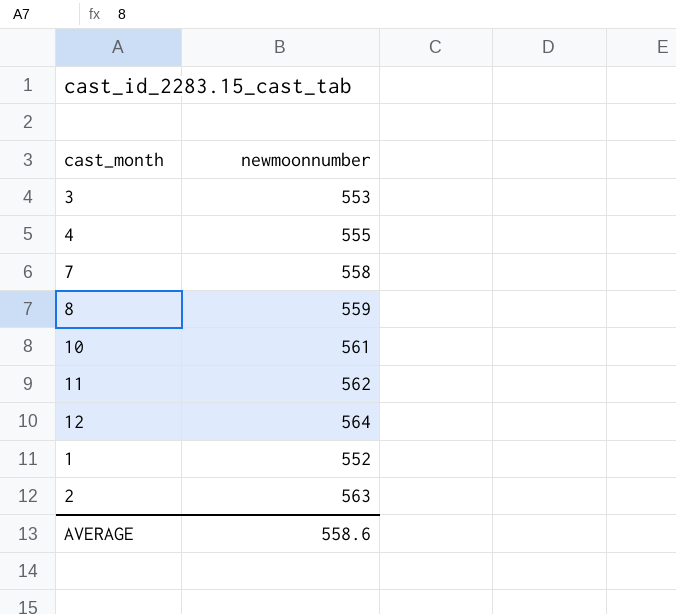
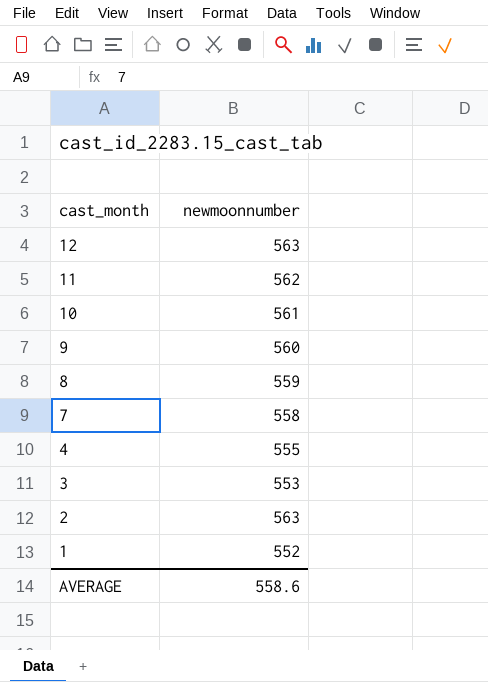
row order: none -> cast_month descending
12 | newmoonnumber: 564 -> 563
row 9: none -> 560

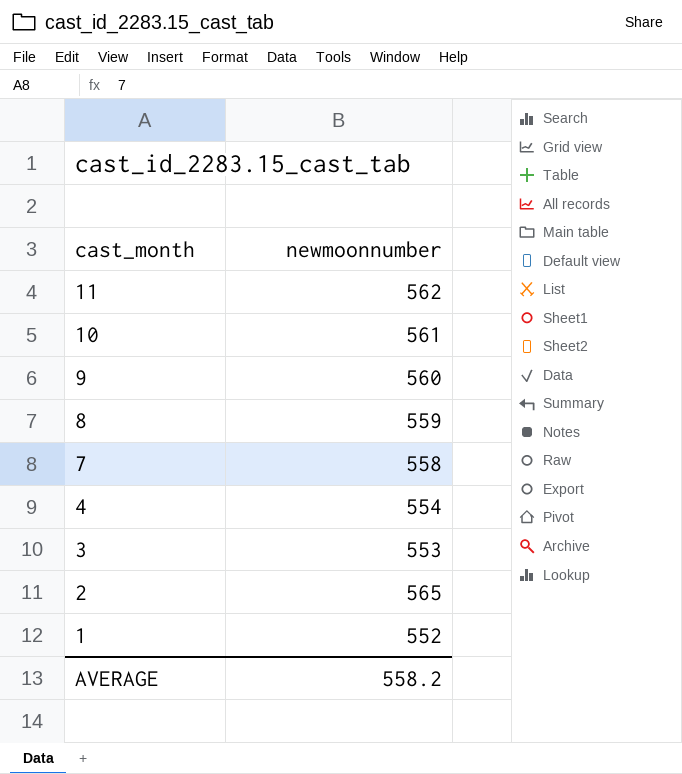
row 12: 563 -> none
4 | newmoonnumber: 555 -> 554
2 | newmoonnumber: 563 -> 565
AVERAGE | newmoonnumber: 558.6 -> 558.2

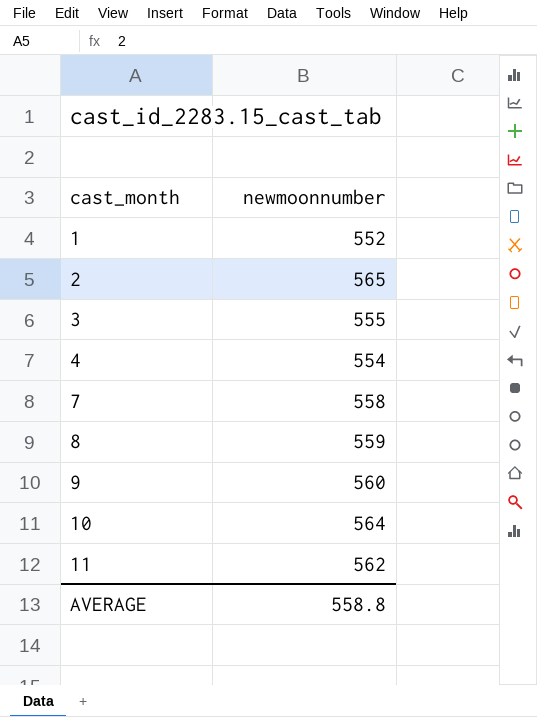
row order: cast_month descending -> cast_month ascending
3 | newmoonnumber: 553 -> 555
10 | newmoonnumber: 561 -> 564
AVERAGE | newmoonnumber: 558.2 -> 558.8

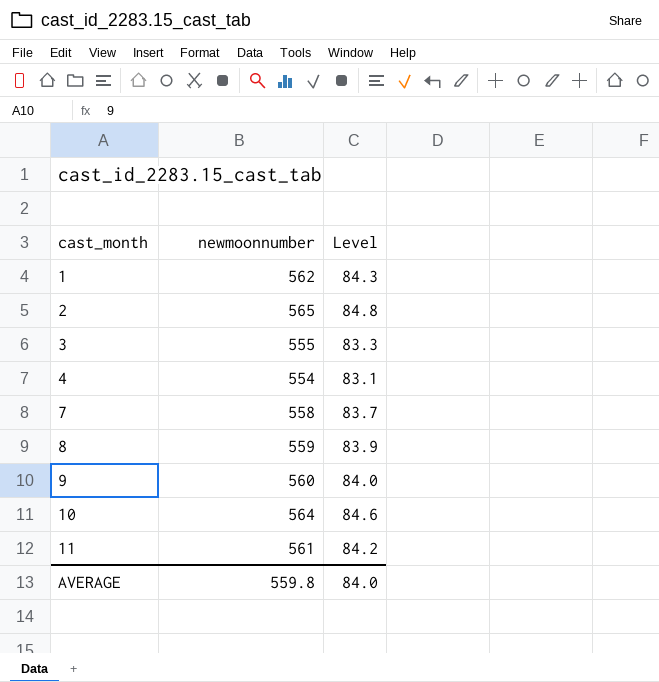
column Level | formula: none -> [newmoonnumber] * 0.15
1 | newmoonnumber: 552 -> 562
11 | newmoonnumber: 562 -> 561
AVERAGE | newmoonnumber: 558.8 -> 559.8

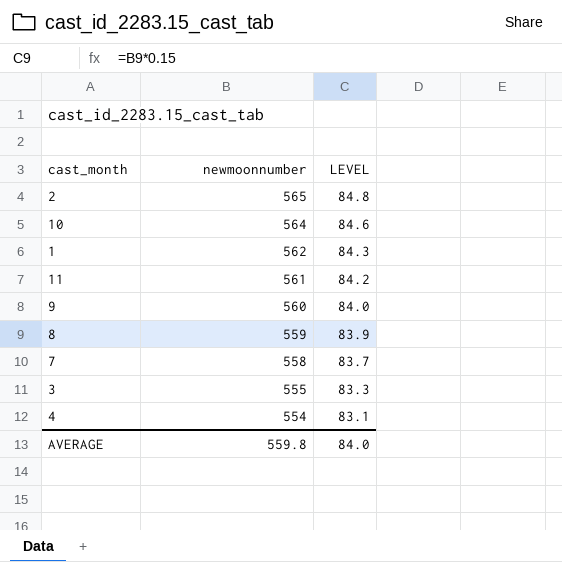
row order: cast_month ascending -> newmoonnumber descending
column name: Level -> LEVEL

